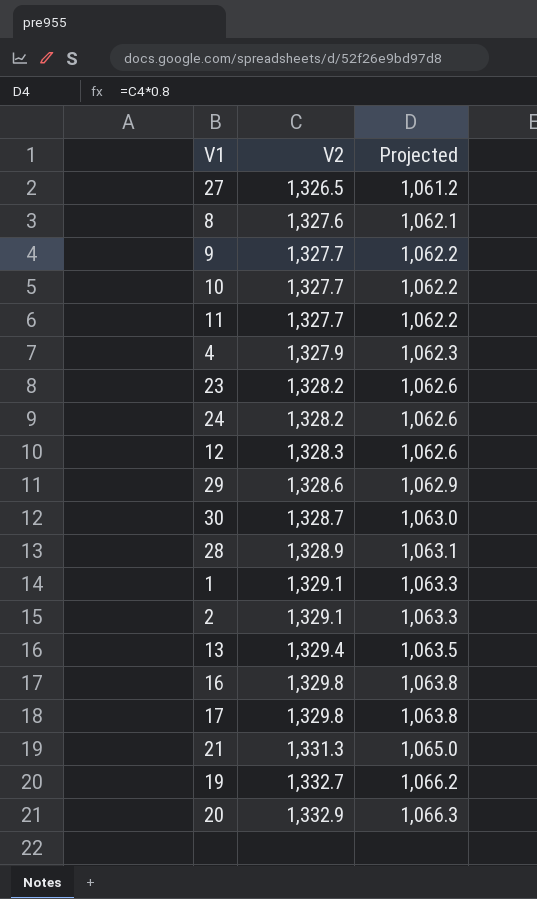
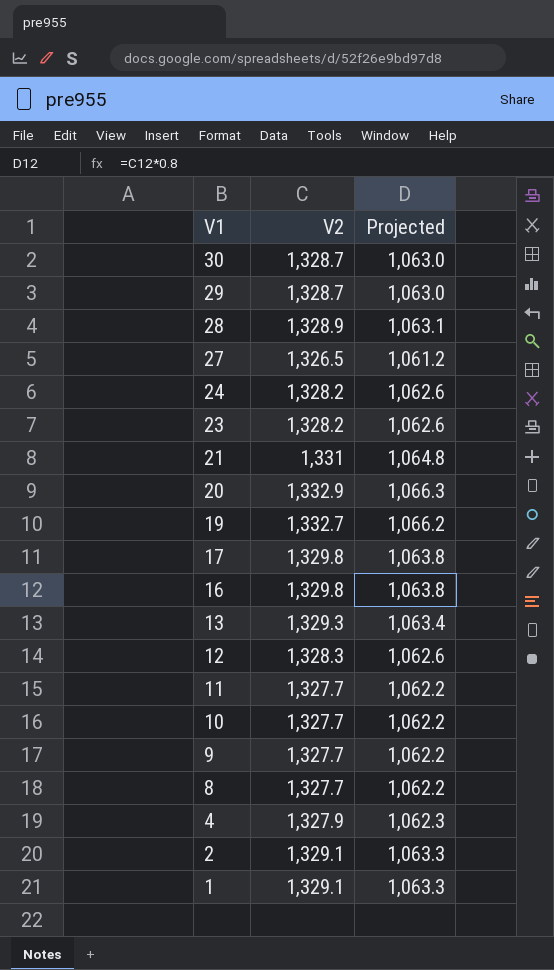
row order: V2 ascending -> V1 descending
29 | V2: 1,328.6 -> 1,328.7
29 | Projected: 1,062.9 -> 1,063.0
21 | V2: 1,331.3 -> 1,331
21 | Projected: 1,065.0 -> 1,064.8
13 | V2: 1,329.4 -> 1,329.3
13 | Projected: 1,063.5 -> 1,063.4
8 | V2: 1,327.6 -> 1,327.7
8 | Projected: 1,062.1 -> 1,062.2

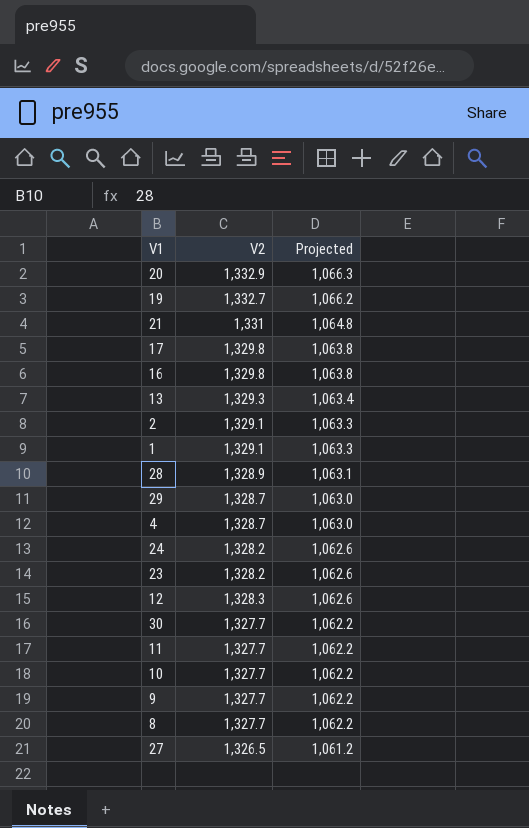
row order: V1 descending -> Projected descending
4 | V2: 1,327.9 -> 1,328.7
4 | Projected: 1,062.3 -> 1,063.0
30 | V2: 1,328.7 -> 1,327.7
30 | Projected: 1,063.0 -> 1,062.2

